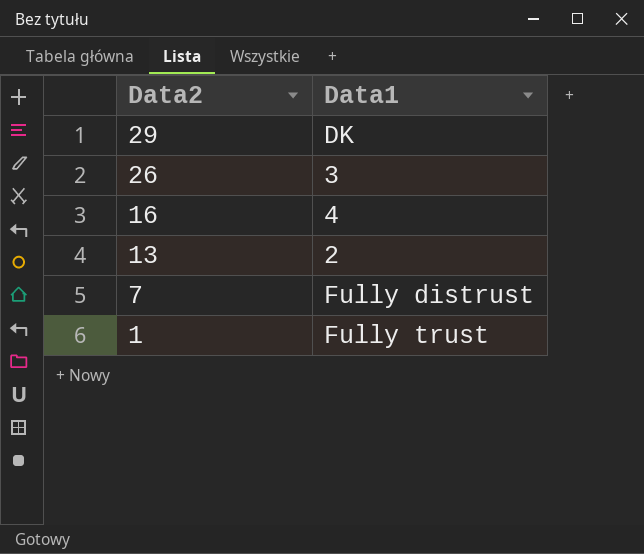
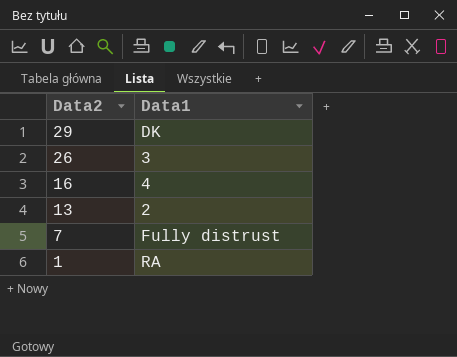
1 | Data1: Fully trust -> RA

